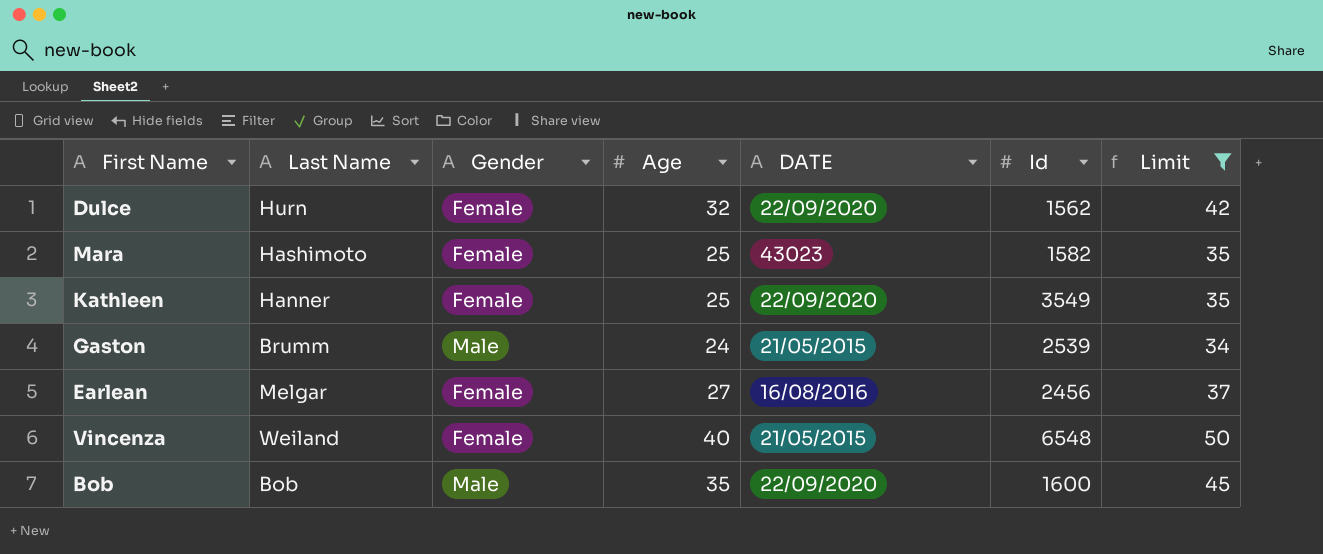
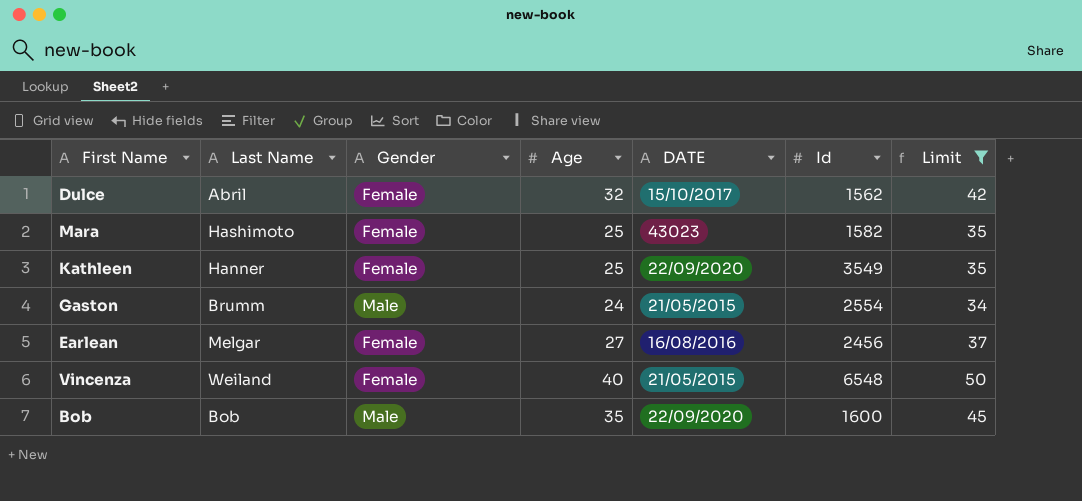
Dulce | Last Name: Hurn -> Abril
Dulce | DATE: 22/09/2020 -> 15/10/2017
Gaston | Id: 2539 -> 2554

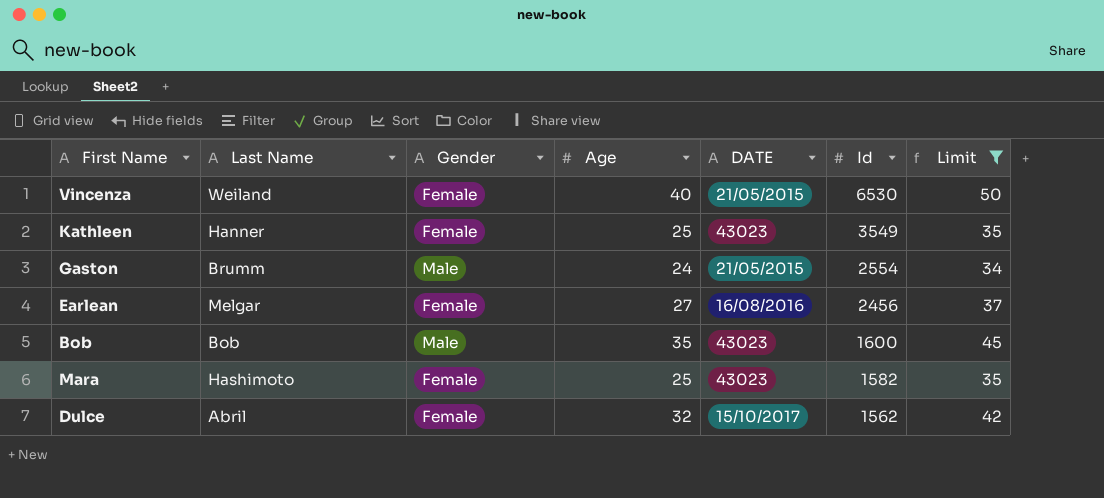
row order: none -> Id descending
Vincenza | Id: 6548 -> 6530
Kathleen | DATE: 22/09/2020 -> 43023
Bob | DATE: 22/09/2020 -> 43023

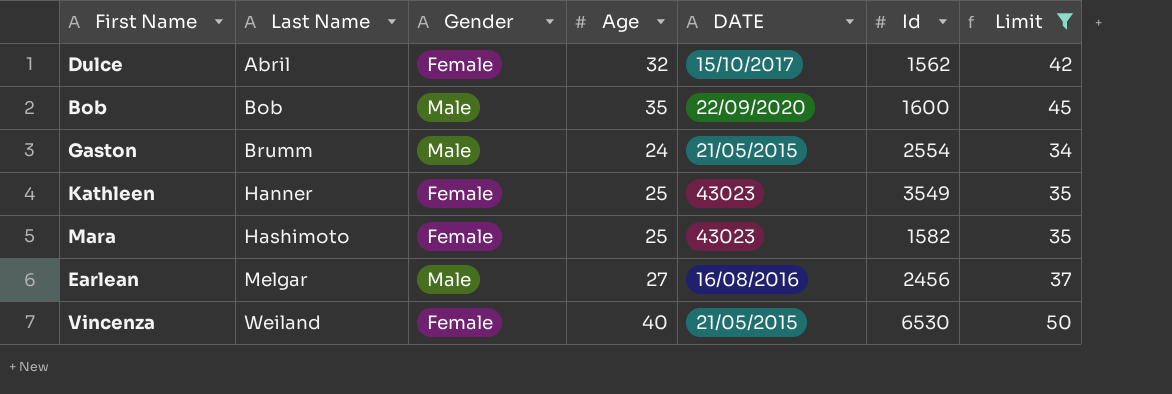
row order: Id descending -> Last Name ascending
Bob | DATE: 43023 -> 22/09/2020
Earlean | Gender: Female -> Male

